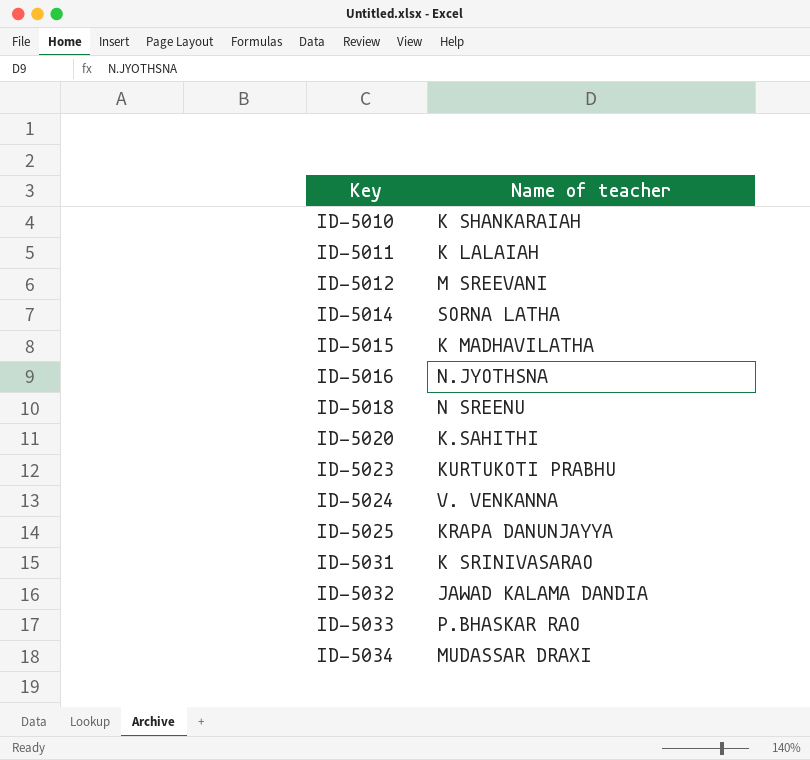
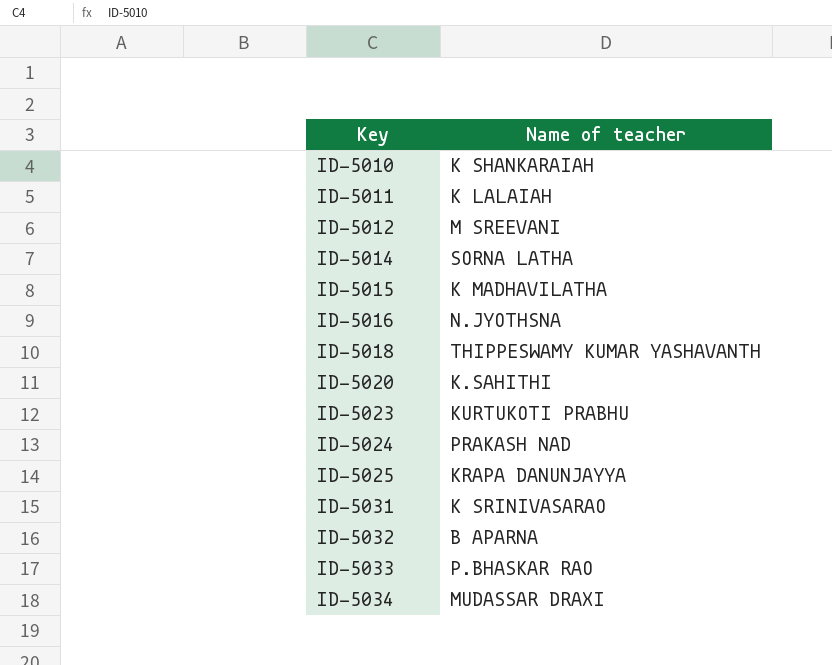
ID-5018 | Name of teacher: N SREENU -> THIPPESWAMY KUMAR YASHAVANTH
ID-5024 | Name of teacher: V. VENKANNA -> PRAKASH NAD
ID-5032 | Name of teacher: JAWAD KALAMA DANDIA -> B APARNA

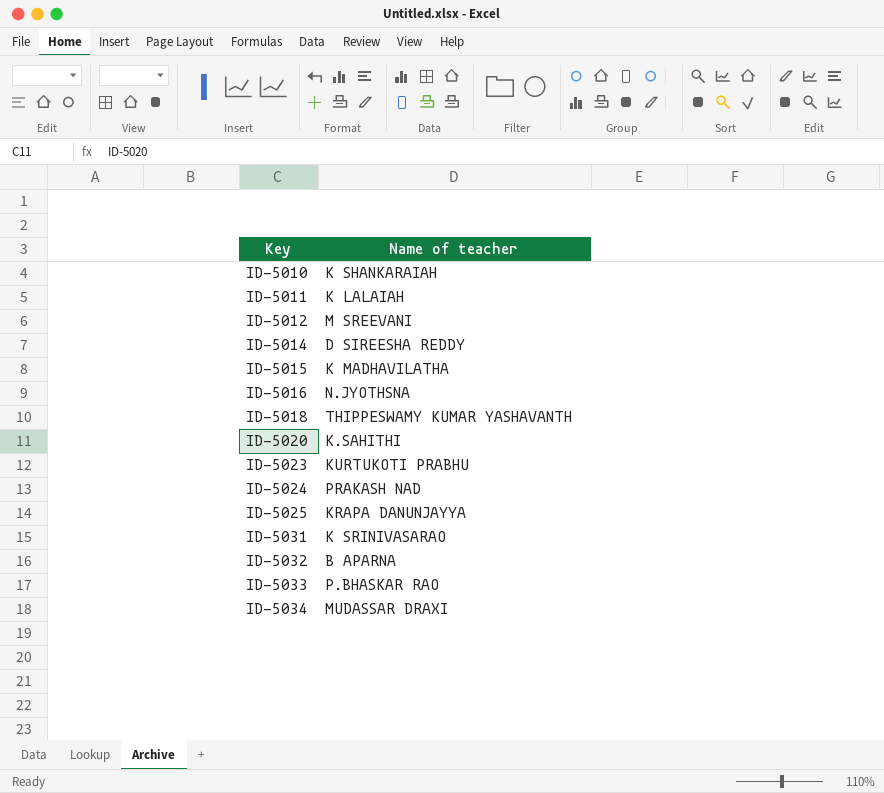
ID-5014 | Name of teacher: SORNA LATHA -> D SIREESHA REDDY

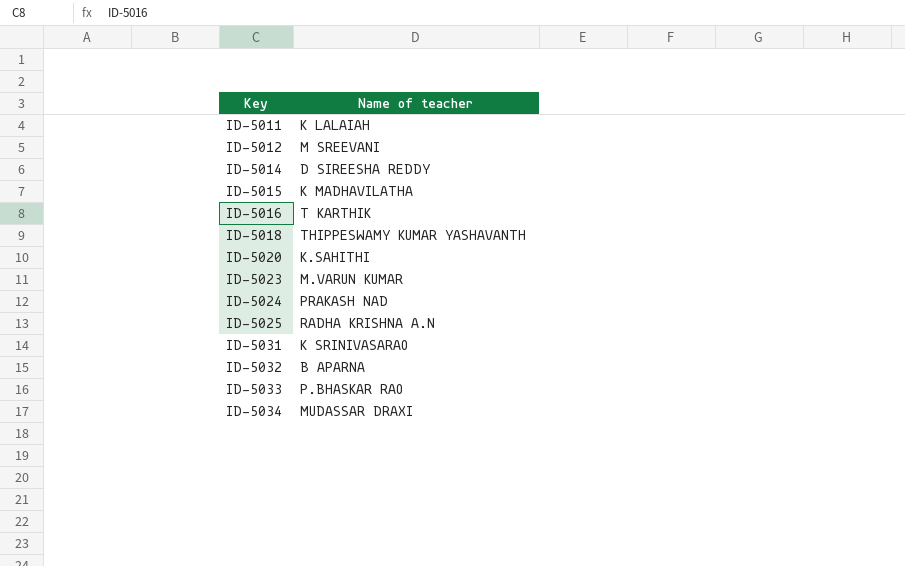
row ID-5010: K SHANKARAIAH -> none
ID-5016 | Name of teacher: N.JYOTHSNA -> T KARTHIK
ID-5023 | Name of teacher: KURTUKOTI PRABHU -> M.VARUN KUMAR
ID-5025 | Name of teacher: KRAPA DANUNJAYYA -> RADHA KRISHNA A.N

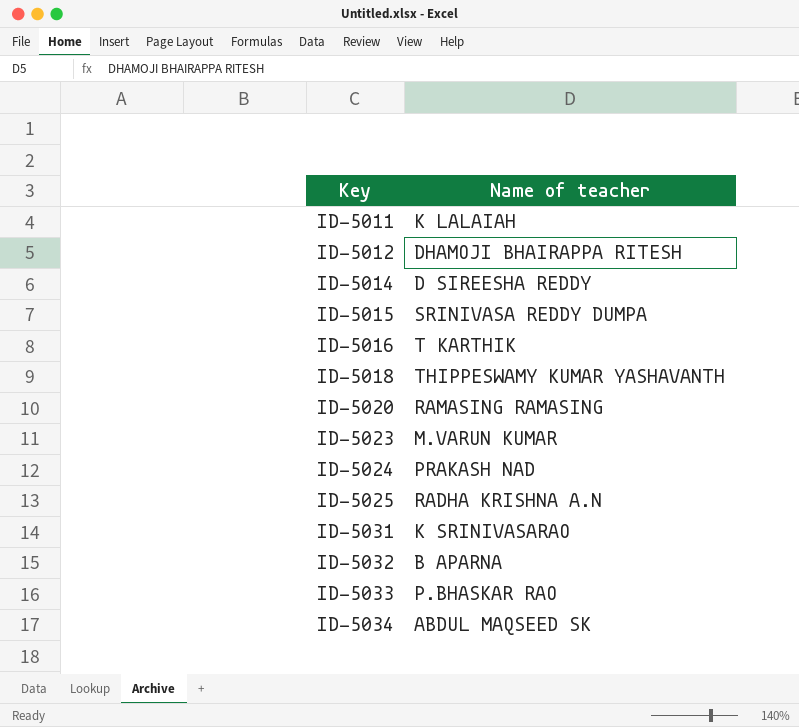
ID-5012 | Name of teacher: M SREEVANI -> DHAMOJI BHAIRAPPA RITESH
ID-5015 | Name of teacher: K MADHAVILATHA -> SRINIVASA REDDY DUMPA
ID-5020 | Name of teacher: K.SAHITHI -> RAMASING RAMASING
ID-5034 | Name of teacher: MUDASSAR DRAXI -> ABDUL MAQSEED SK

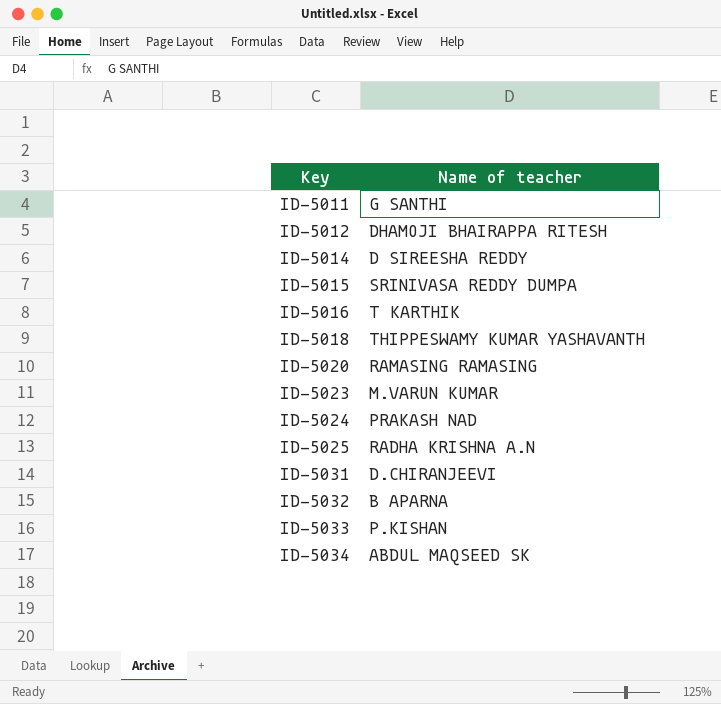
ID-5011 | Name of teacher: K LALAIAH -> G SANTHI
ID-5031 | Name of teacher: K SRINIVASARAO -> D.CHIRANJEEVI
ID-5033 | Name of teacher: P.BHASKAR RAO -> P.KISHAN

